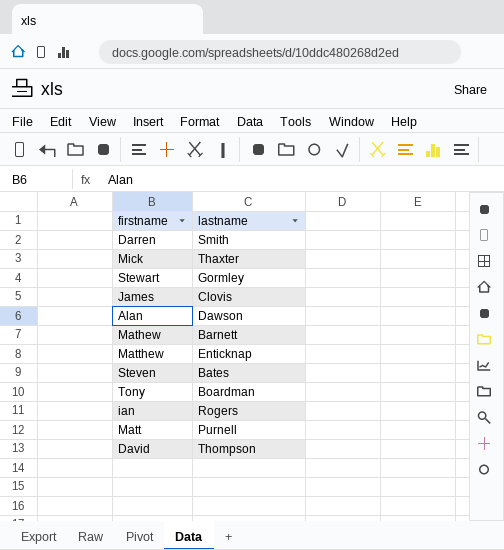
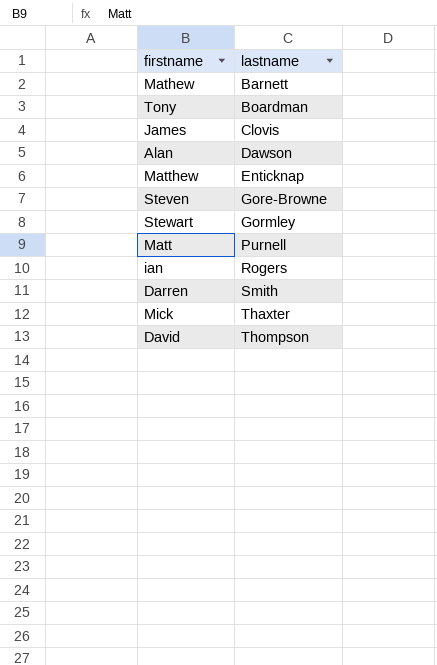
row order: none -> lastname ascending
Steven | lastname: Bates -> Gore-Browne

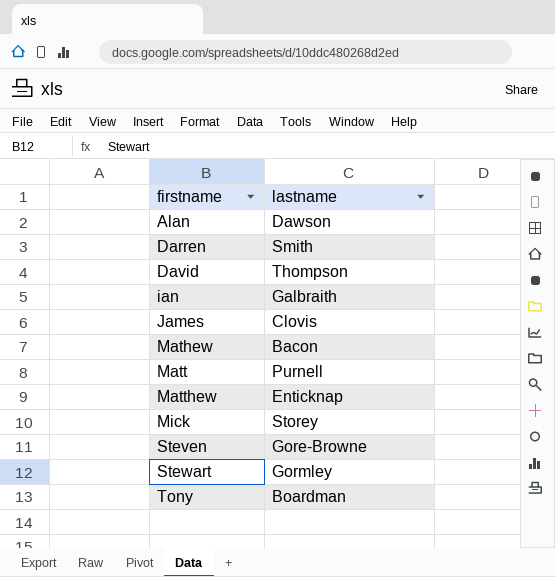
row order: lastname ascending -> firstname ascending
ian | lastname: Rogers -> Galbraith
Mathew | lastname: Barnett -> Bacon
Mick | lastname: Thaxter -> Storey

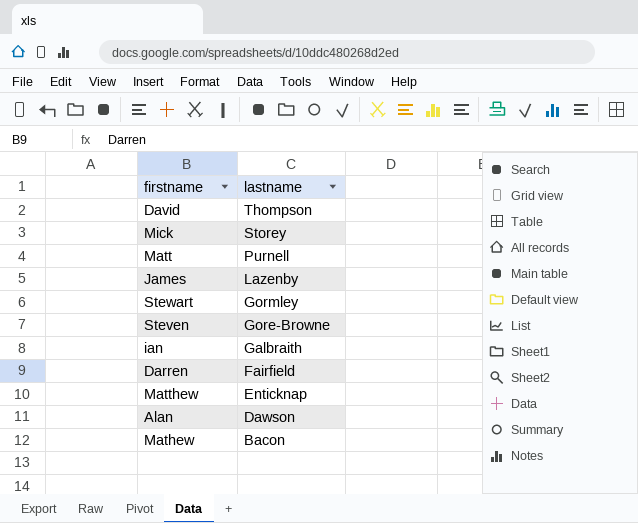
row order: firstname ascending -> lastname descending
row Tony: Boardman -> none
James | lastname: Clovis -> Lazenby
Darren | lastname: Smith -> Fairfield

